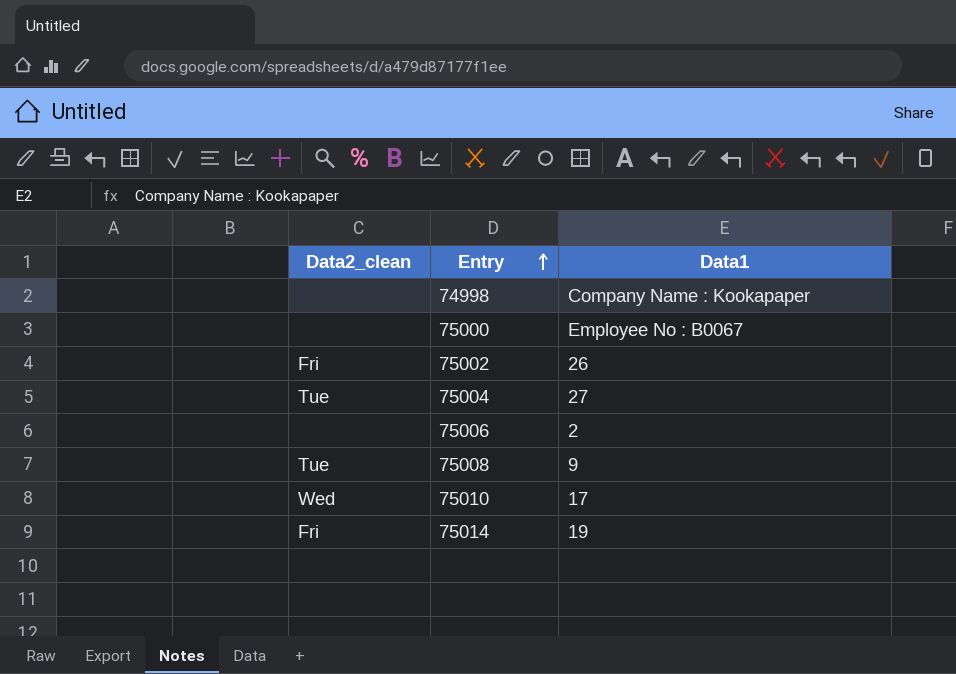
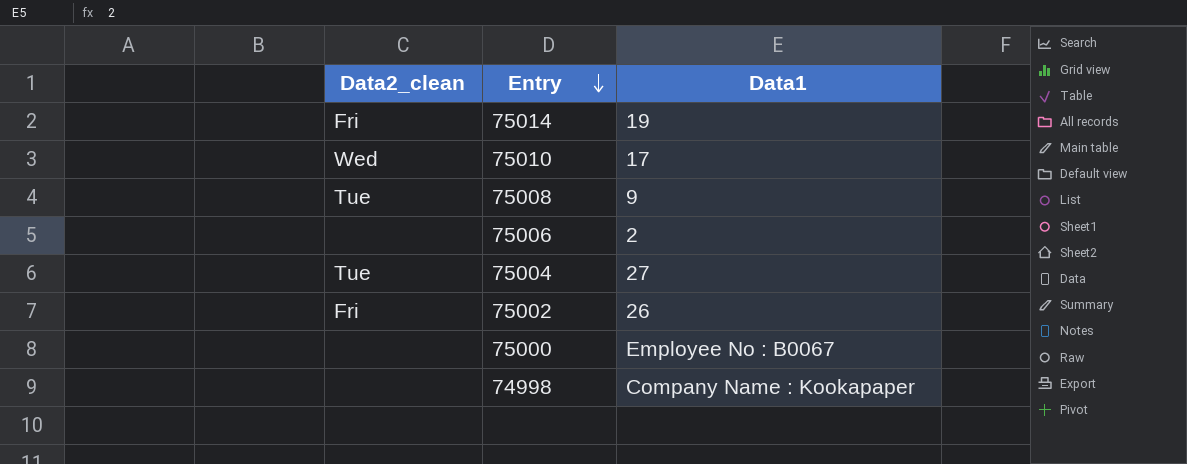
row order: Entry ascending -> Entry descending

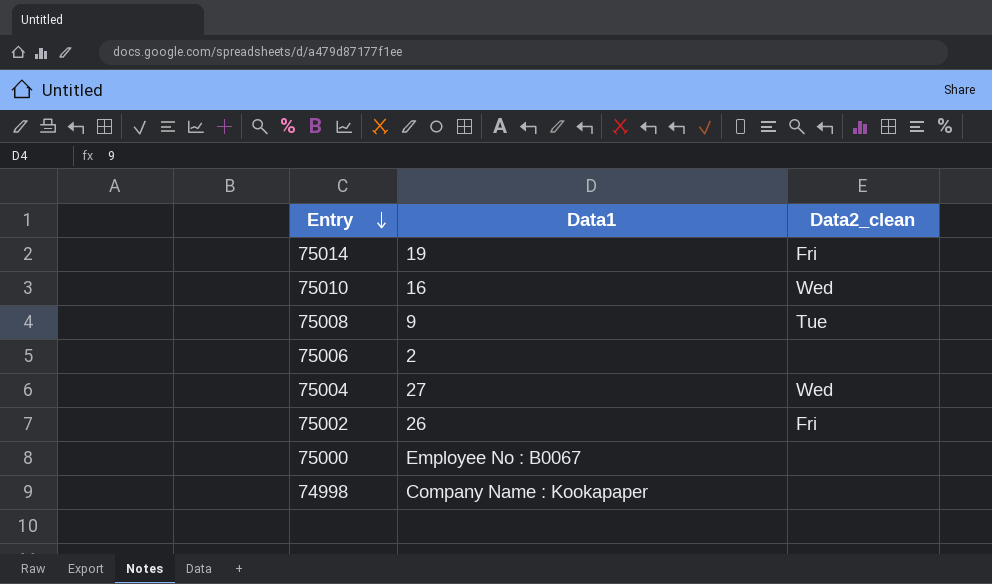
column Data2_clean | position: 1 -> 3
75010 | Data1: 17 -> 16
75004 | Data2_clean: Tue -> Wed

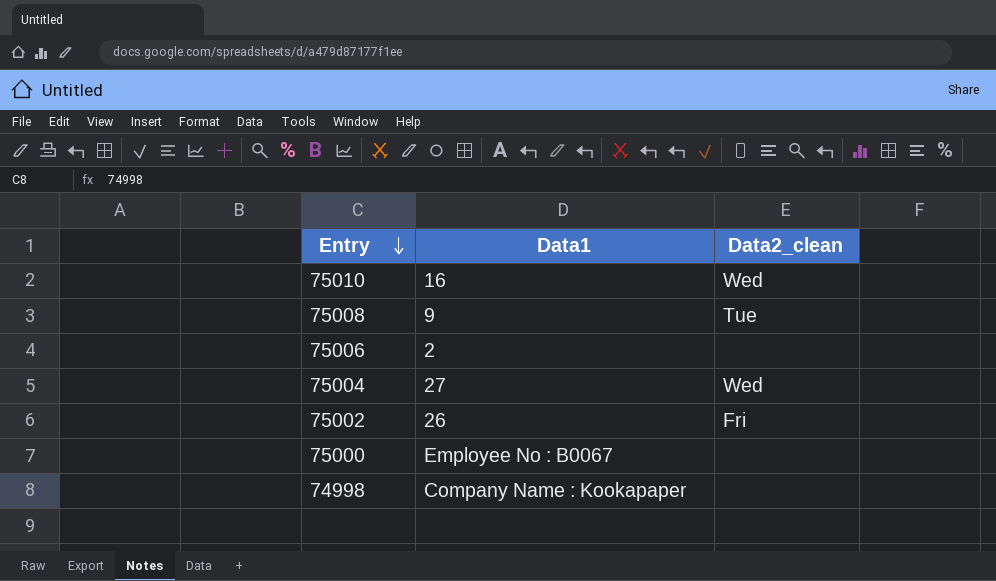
row 75014: 19 | Fri -> none

